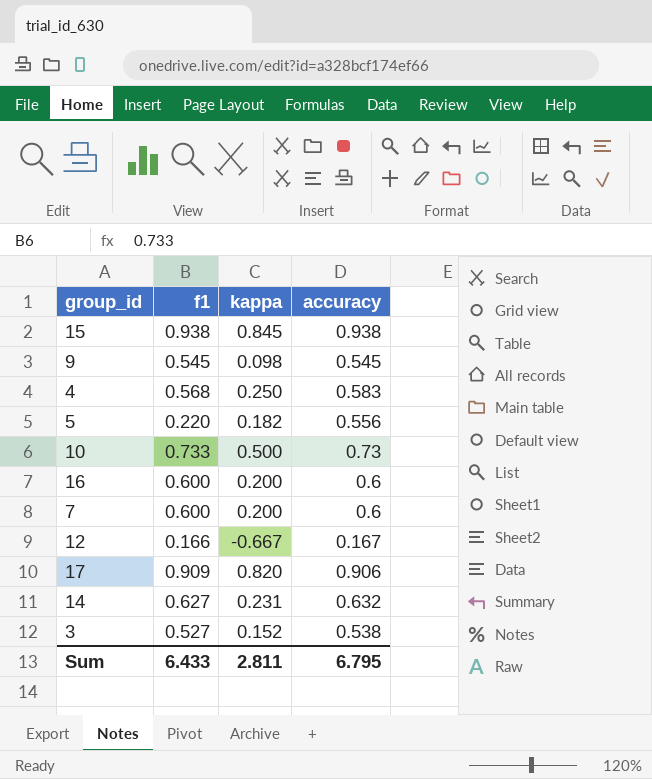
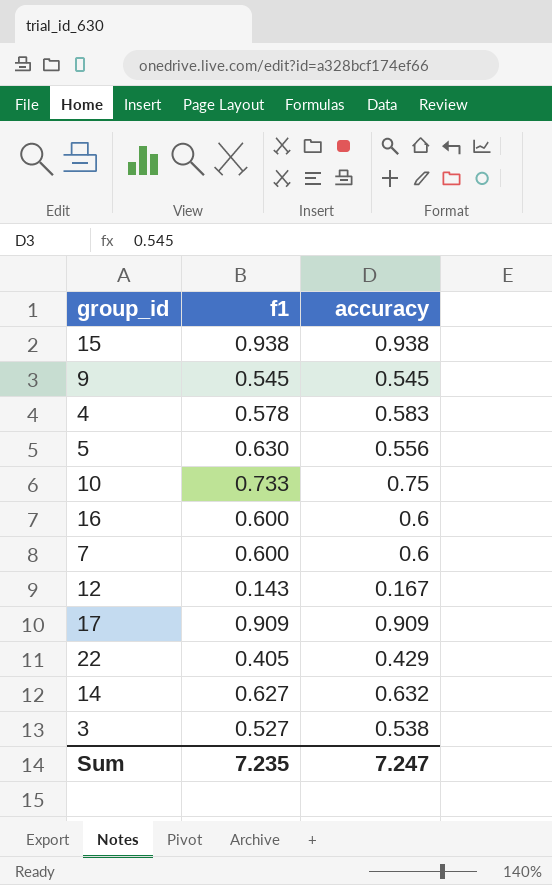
column kappa | position: 3 -> none
4 | f1: 0.568 -> 0.578
5 | f1: 0.220 -> 0.630
10 | accuracy: 0.73 -> 0.75
12 | f1: 0.166 -> 0.143
17 | accuracy: 0.906 -> 0.909
row 22: none -> 0.405 | 0.429
Sum | f1: 6.433 -> 7.235
Sum | accuracy: 6.795 -> 7.247

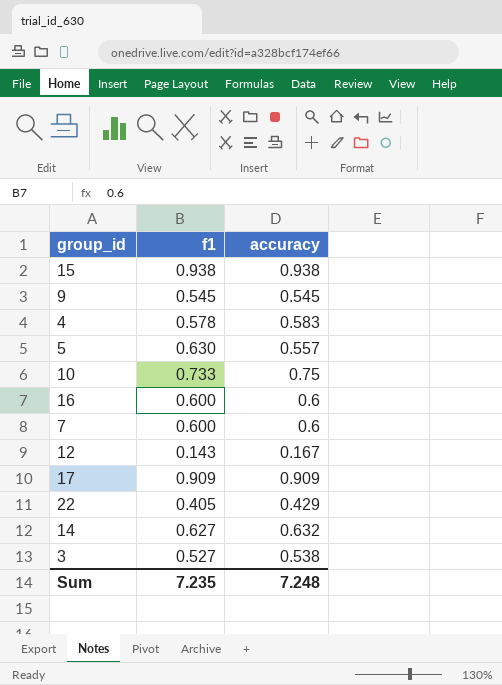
5 | accuracy: 0.556 -> 0.557
Sum | accuracy: 7.247 -> 7.248

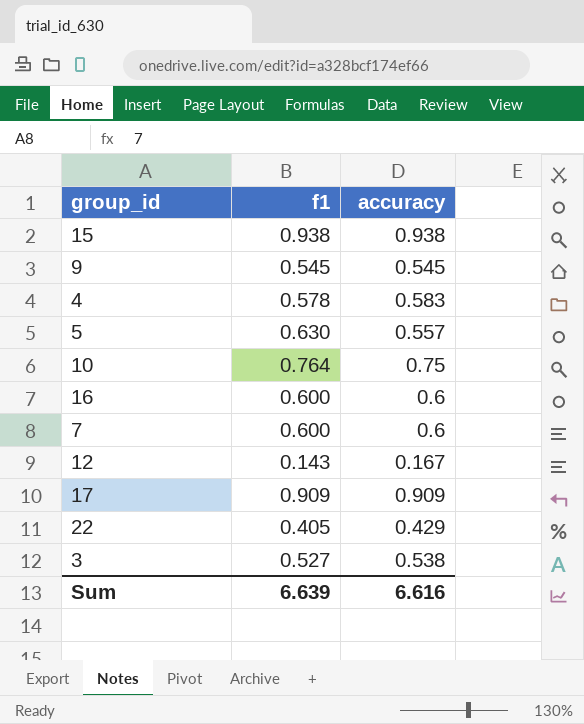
row 14: 0.627 | 0.632 -> none
10 | f1: 0.733 -> 0.764
Sum | f1: 7.235 -> 6.639
Sum | accuracy: 7.248 -> 6.616

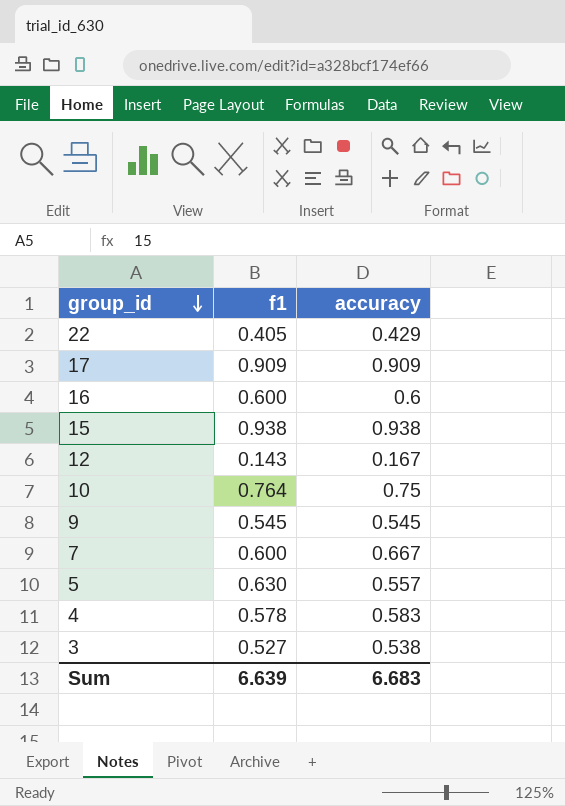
row order: none -> group_id descending
7 | accuracy: 0.6 -> 0.667
Sum | accuracy: 6.616 -> 6.683

